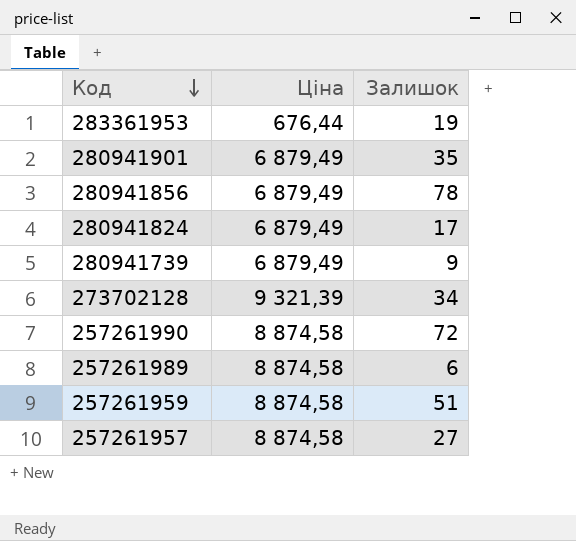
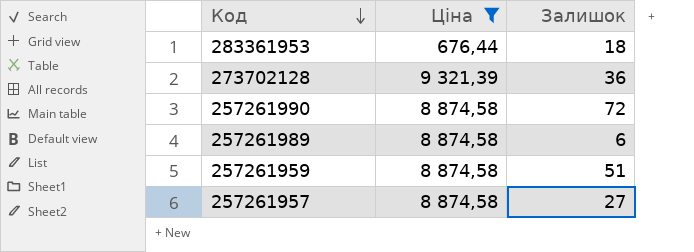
filter: none -> Ціна != 6 879,49
283361953 | Залишок: 19 -> 18
273702128 | Залишок: 34 -> 36

